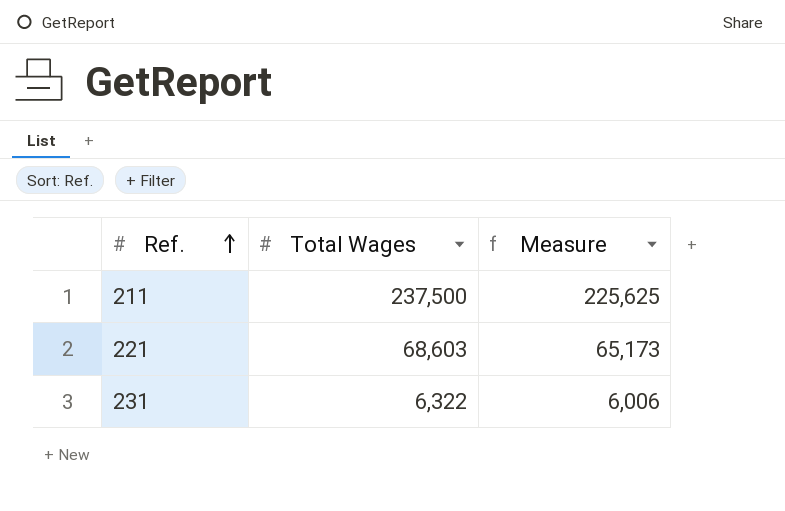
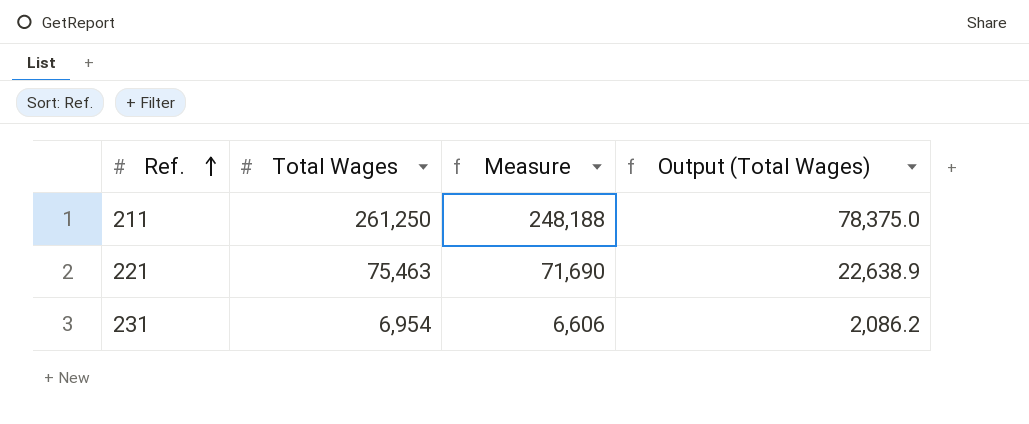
column Output (Total Wages) | formula: none -> [Total Wages] * 0.3
211 | Total Wages: 237,500 -> 261,250
211 | Measure: 225,625 -> 248,188
221 | Total Wages: 68,603 -> 75,463
221 | Measure: 65,173 -> 71,690
231 | Total Wages: 6,322 -> 6,954
231 | Measure: 6,006 -> 6,606

